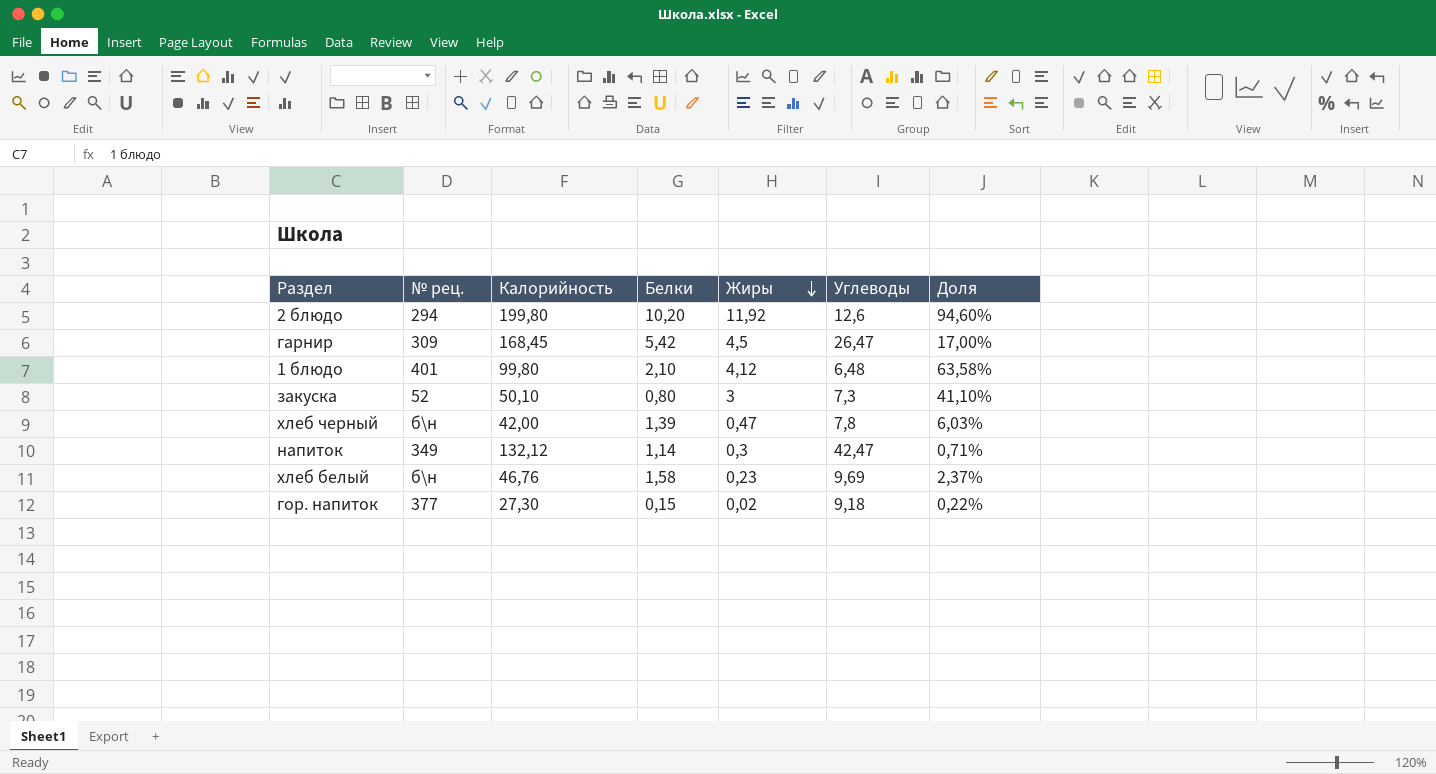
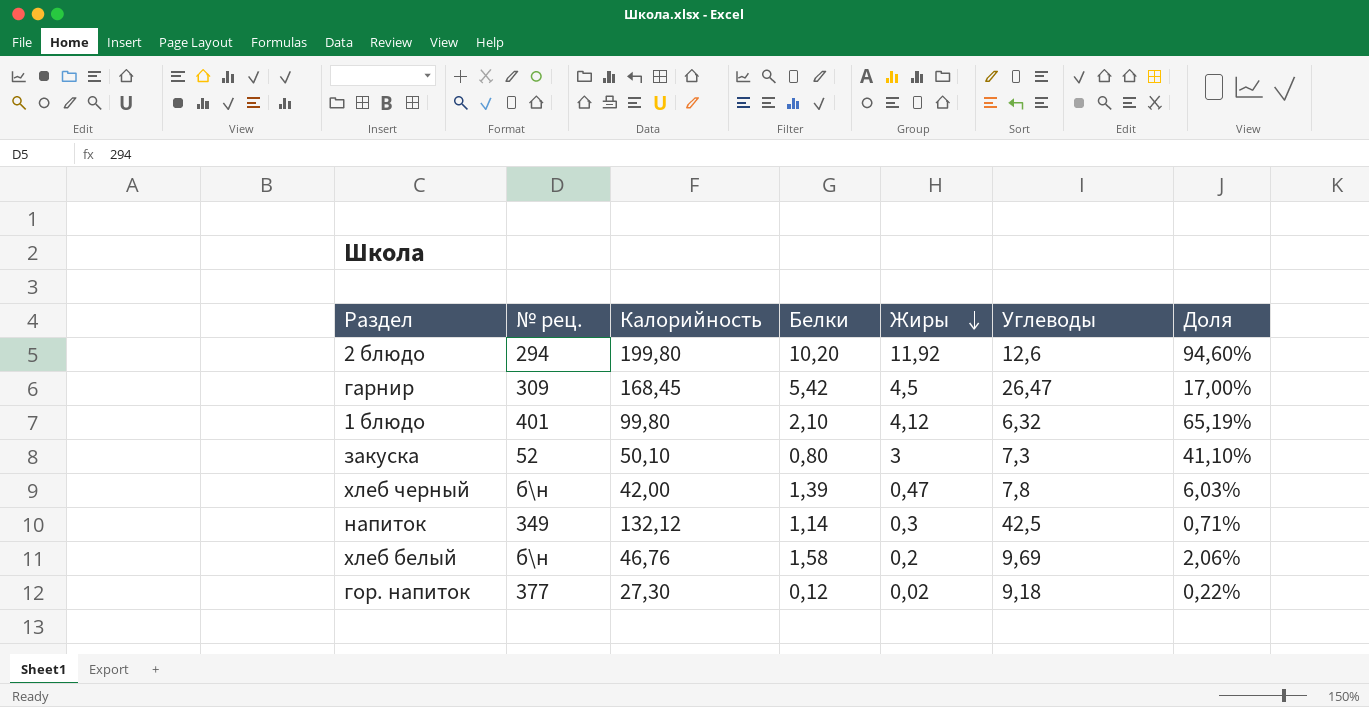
1 блюдо | Углеводы: 6,48 -> 6,32
1 блюдо | Доля: 63,58% -> 65,19%
напиток | Углеводы: 42,47 -> 42,5
хлеб белый | Жиры: 0,23 -> 0,2
хлеб белый | Доля: 2,37% -> 2,06%
гор. напиток | Белки: 0,15 -> 0,12

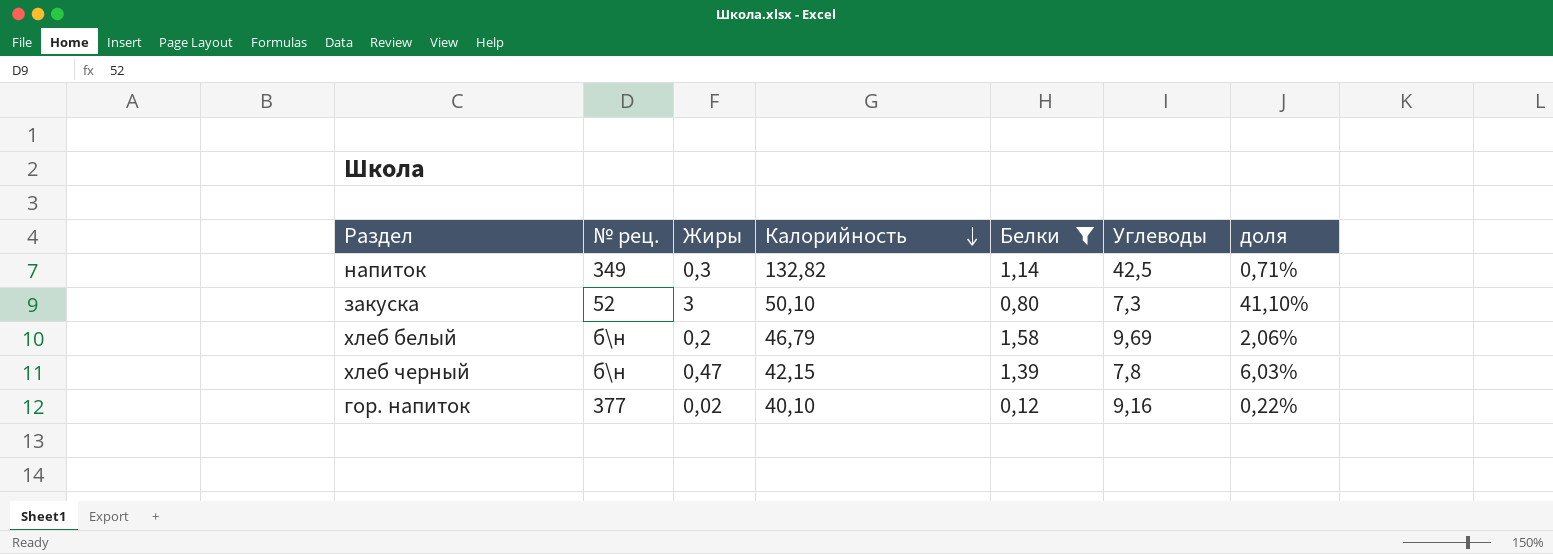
filter: none -> Белки <= 1,58
row order: Жиры descending -> Калорийность descending
column Жиры | position: 5 -> 3
column name: Доля -> доля
напиток | Калорийность: 132,12 -> 132,82
хлеб белый | Калорийность: 46,76 -> 46,79
хлеб черный | Калорийность: 42,00 -> 42,15
гор. напиток | Калорийность: 27,30 -> 40,10
гор. напиток | Углеводы: 9,18 -> 9,16

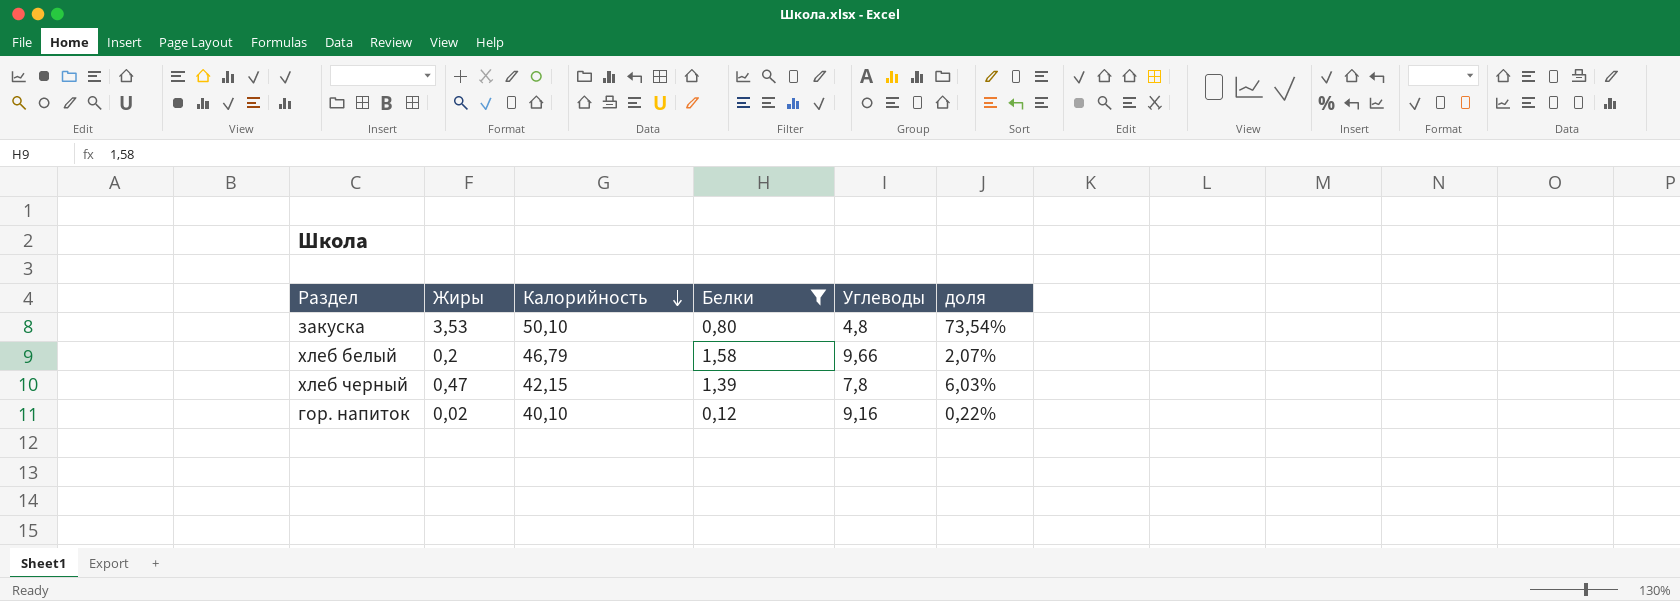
column № рец. | position: 2 -> none
row напиток: 349 | 0,3 | 132,82 | 1,14 | 42,5 | 0,71% -> none
закуска | Жиры: 3 -> 3,53
закуска | Углеводы: 7,3 -> 4,8
закуска | доля: 41,10% -> 73,54%
хлеб белый | Углеводы: 9,69 -> 9,66
хлеб белый | доля: 2,06% -> 2,07%

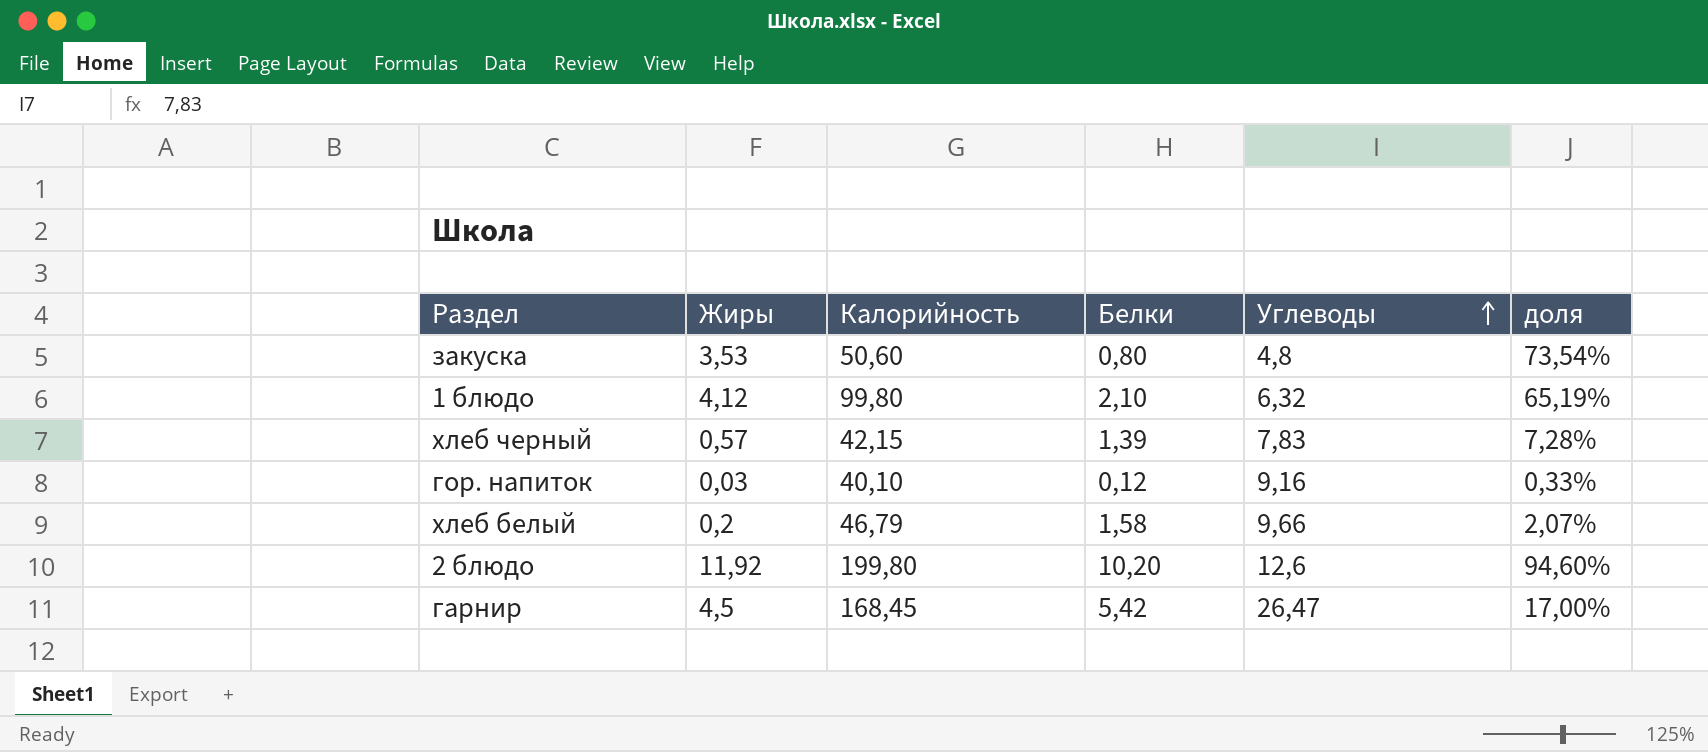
filter: Белки <= 1,58 -> none
row order: Калорийность descending -> Углеводы ascending
закуска | Калорийность: 50,10 -> 50,60
хлеб черный | Жиры: 0,47 -> 0,57
хлеб черный | Углеводы: 7,8 -> 7,83
хлеб черный | доля: 6,03% -> 7,28%
гор. напиток | Жиры: 0,02 -> 0,03
гор. напиток | доля: 0,22% -> 0,33%

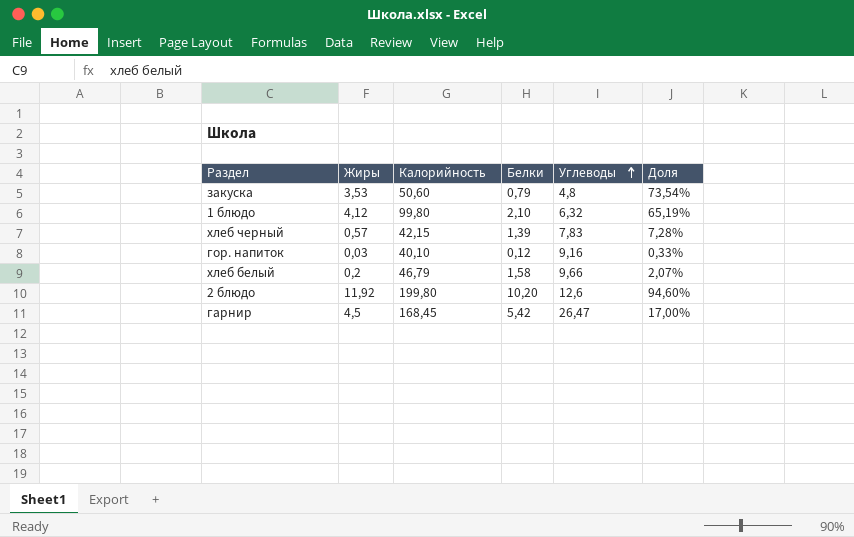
column name: доля -> Доля
закуска | Белки: 0,80 -> 0,79

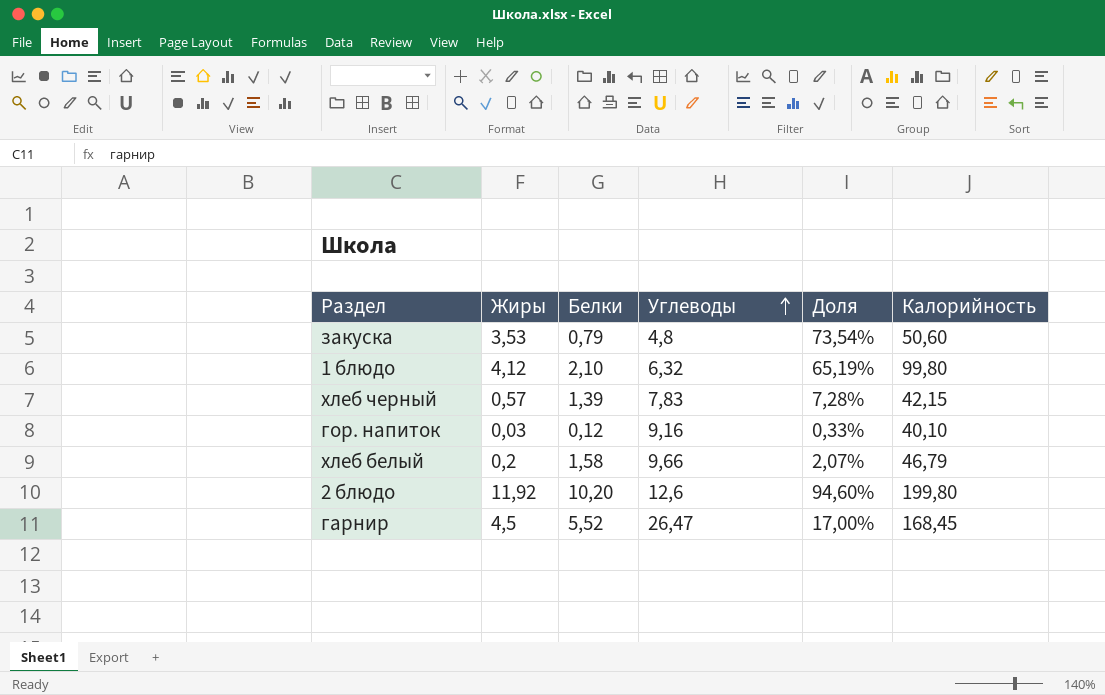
column Калорийность | position: 3 -> 6
гарнир | Белки: 5,42 -> 5,52

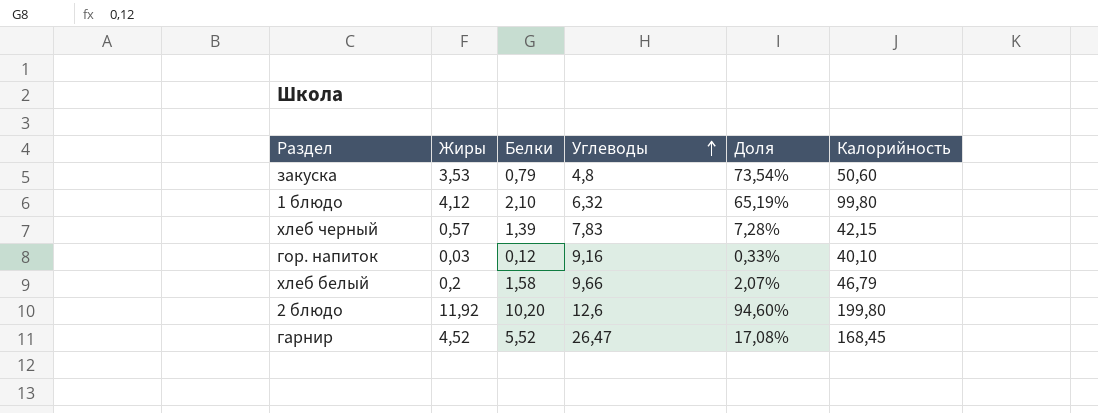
гарнир | Жиры: 4,5 -> 4,52
гарнир | Доля: 17,00% -> 17,08%

